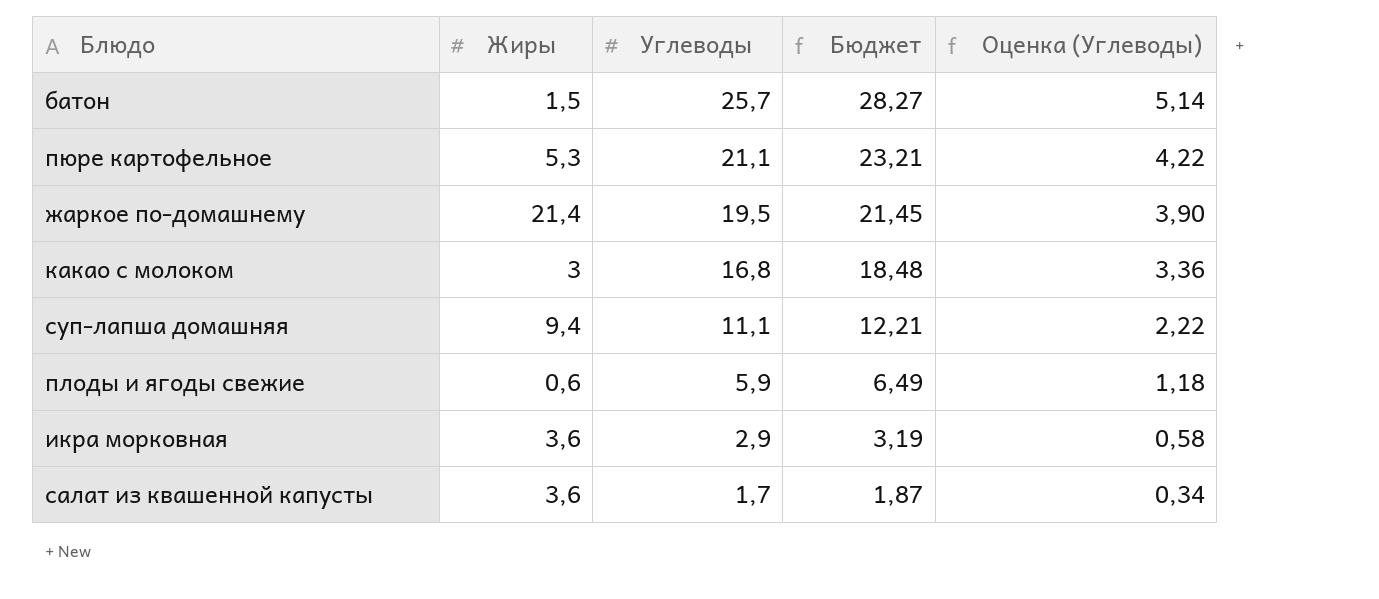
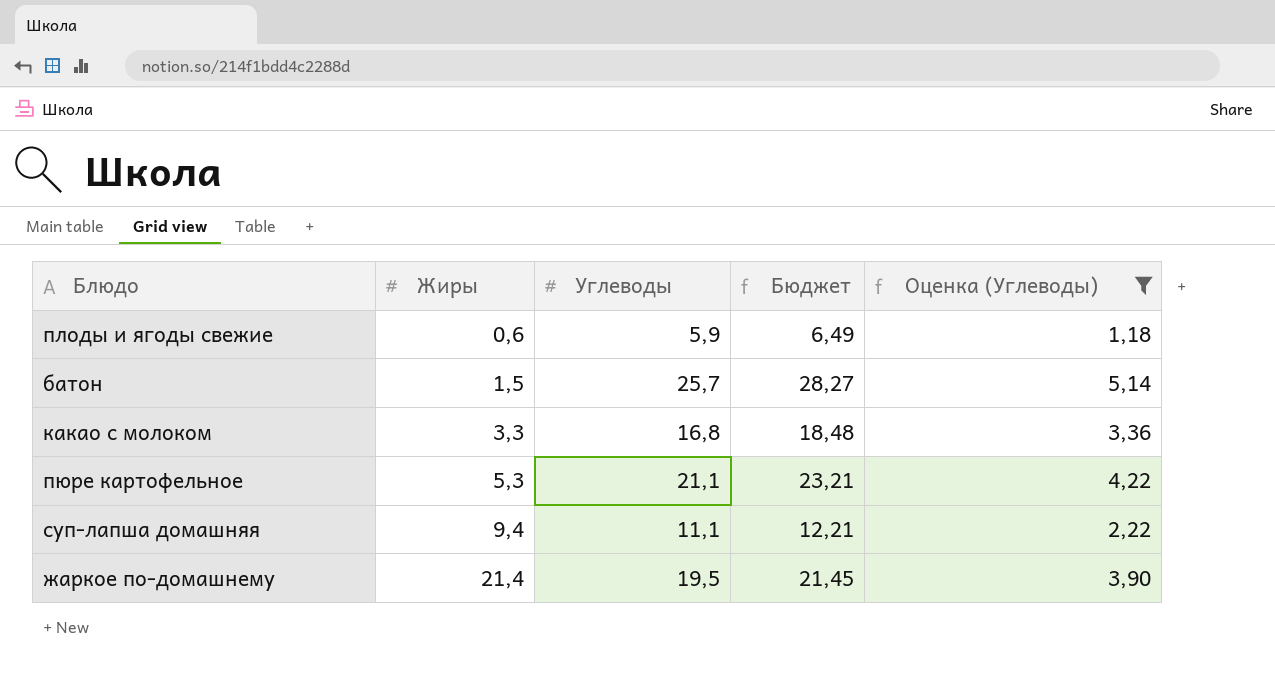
filter: none -> Оценка (Углеводы) >= 1,18
row order: Углеводы descending -> Жиры ascending
какао с молоком | Жиры: 3 -> 3,3

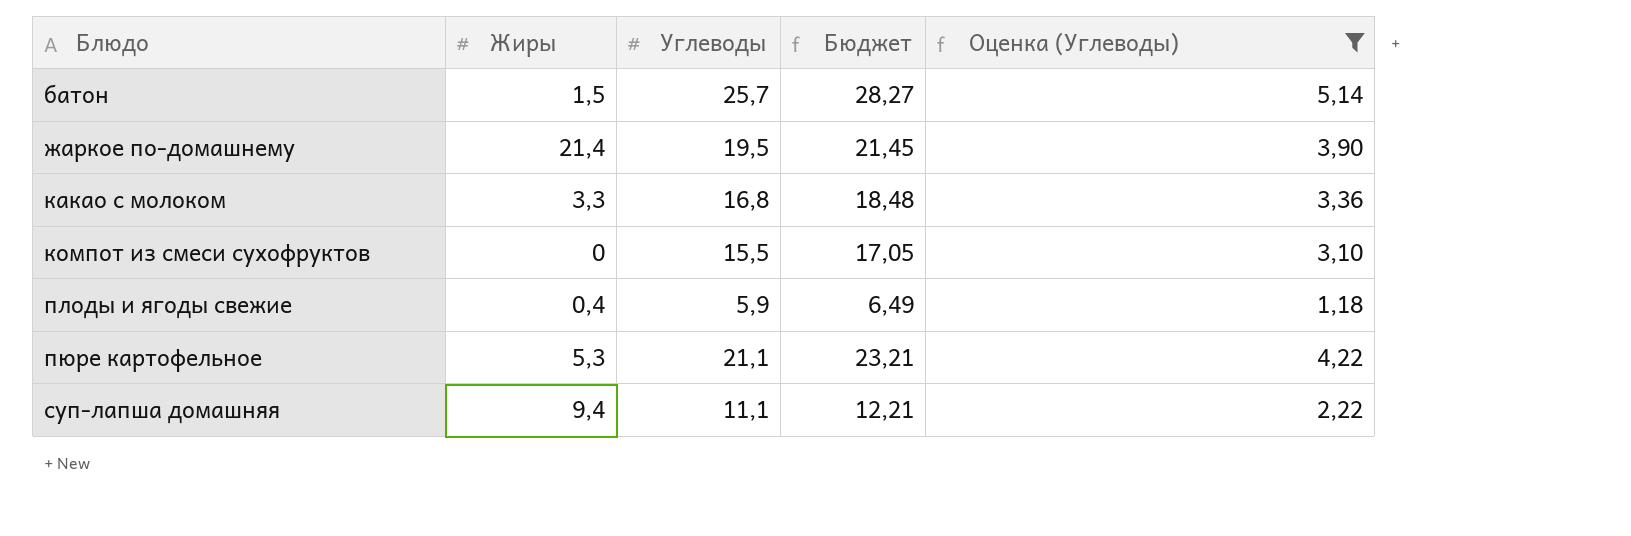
row order: Жиры ascending -> Блюдо ascending
row компот из смеси сухофруктов: none -> 0 | 15,5 | 17,05 | 3,10
плоды и ягоды свежие | Жиры: 0,6 -> 0,4

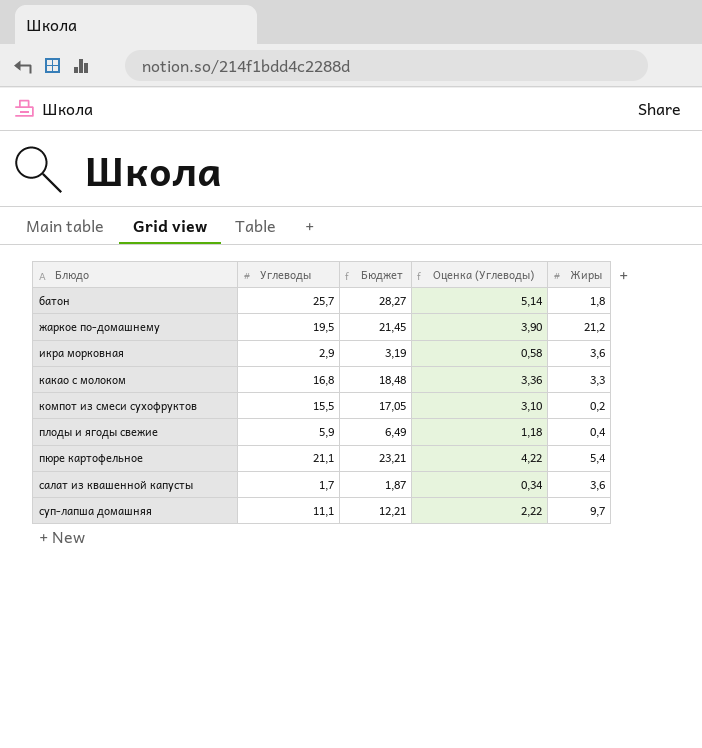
filter: Оценка (Углеводы) >= 1,18 -> none
column Жиры | position: 2 -> 5
батон | Жиры: 1,5 -> 1,8
жаркое по-домашнему | Жиры: 21,4 -> 21,2
компот из смеси сухофруктов | Жиры: 0 -> 0,2
пюре картофельное | Жиры: 5,3 -> 5,4
суп-лапша домашняя | Жиры: 9,4 -> 9,7

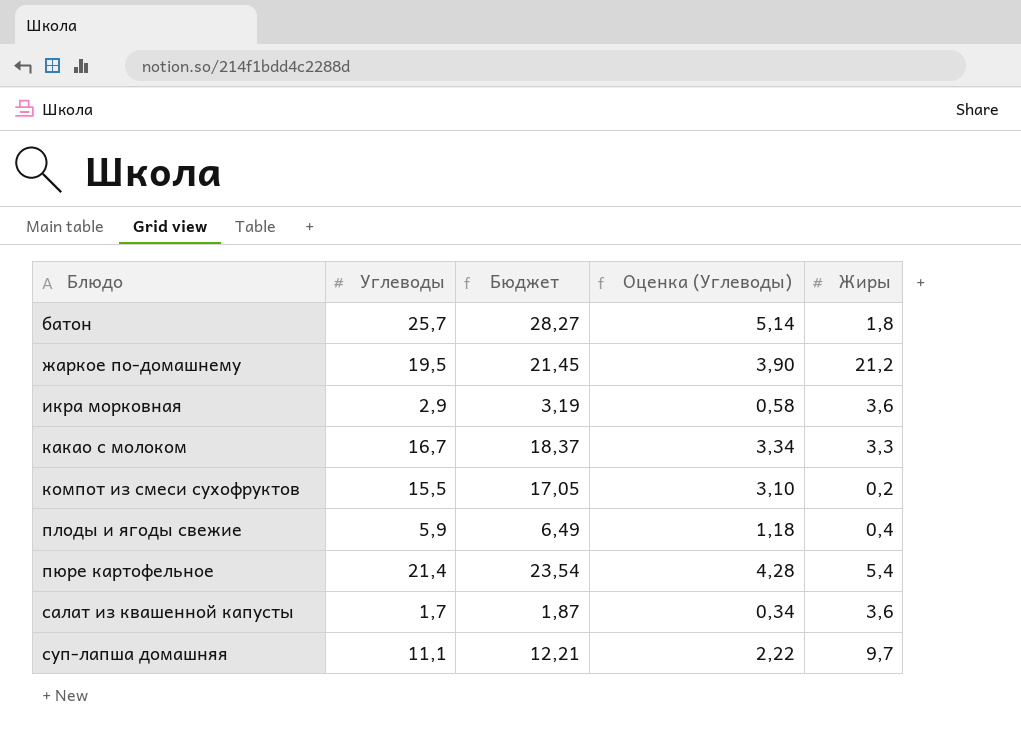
какао с молоком | Углеводы: 16,8 -> 16,7
какао с молоком | Бюджет: 18,48 -> 18,37
какао с молоком | Оценка (Углеводы): 3,36 -> 3,34
пюре картофельное | Углеводы: 21,1 -> 21,4
пюре картофельное | Бюджет: 23,21 -> 23,54
пюре картофельное | Оценка (Углеводы): 4,22 -> 4,28

